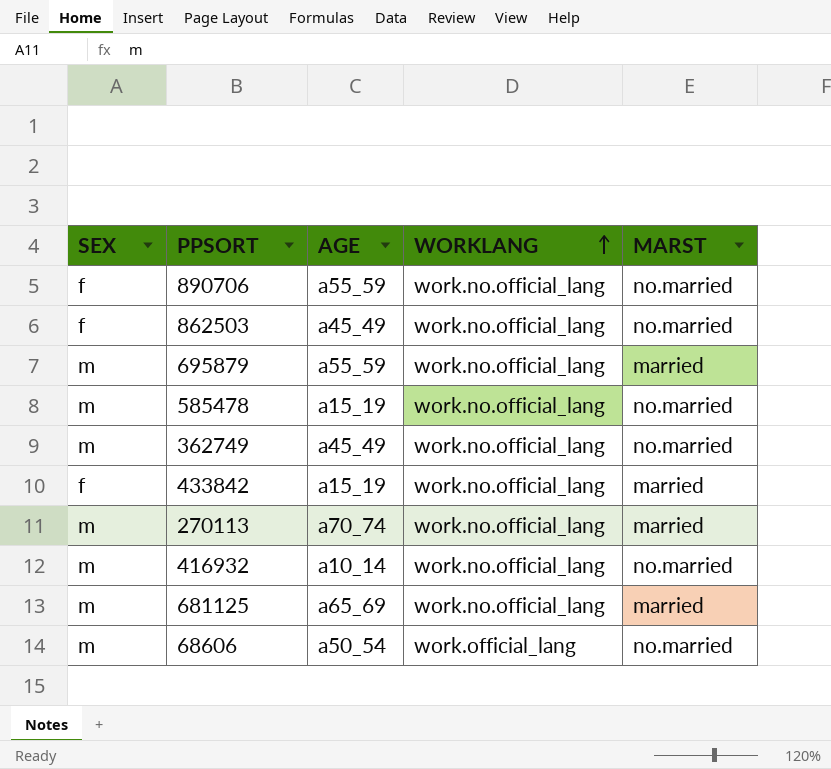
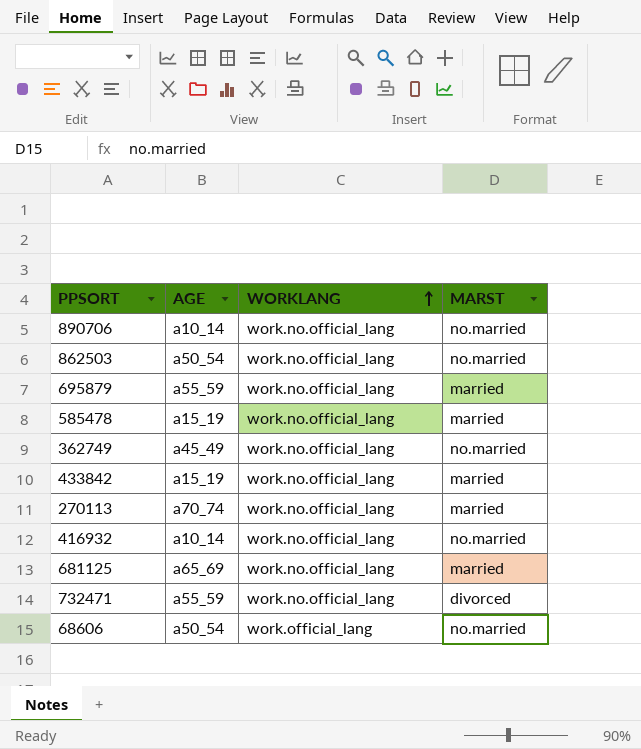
column SEX | position: 1 -> none
890706 | AGE: a55_59 -> a10_14
862503 | AGE: a45_49 -> a50_54
585478 | MARST: no.married -> married
row 732471: none -> a55_59 | work.no.official_lang | divorced

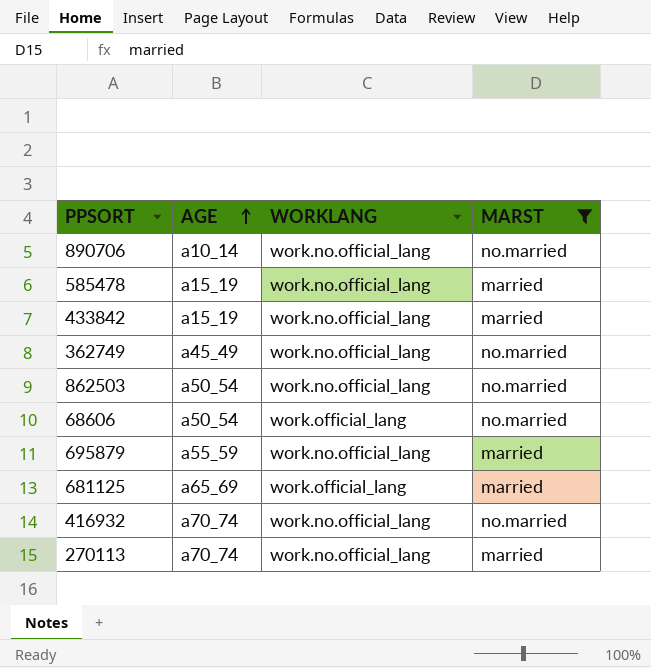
filter: none -> MARST != divorced
row order: WORKLANG ascending -> AGE ascending
681125 | WORKLANG: work.no.official_lang -> work.official_lang
416932 | AGE: a10_14 -> a70_74

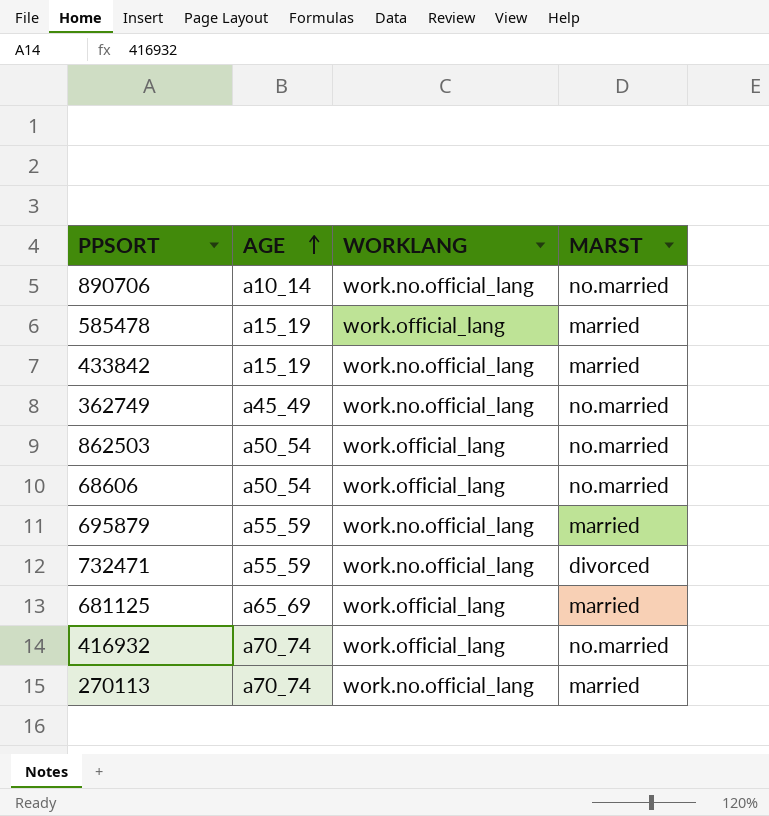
filter: MARST != divorced -> none
585478 | WORKLANG: work.no.official_lang -> work.official_lang
862503 | WORKLANG: work.no.official_lang -> work.official_lang
416932 | WORKLANG: work.no.official_lang -> work.official_lang

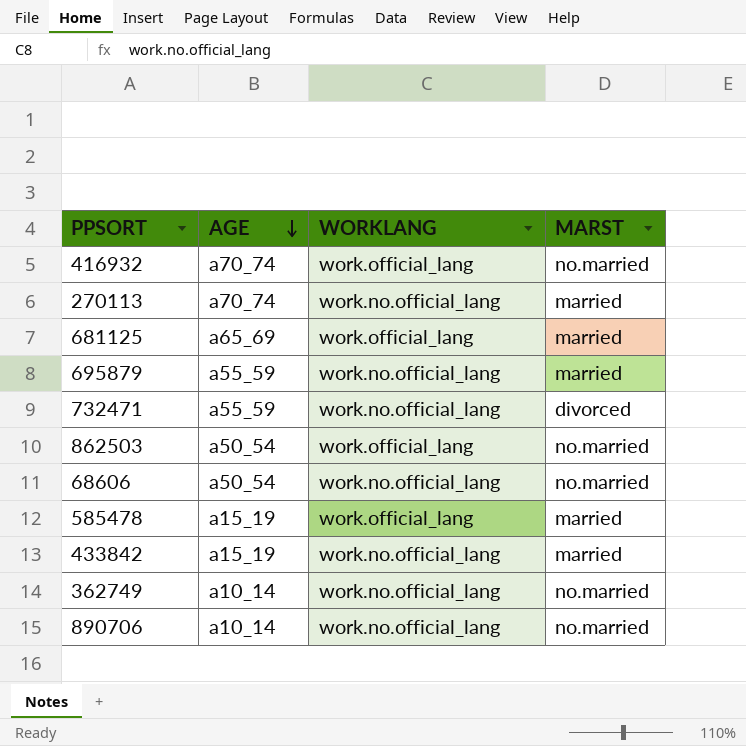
row order: AGE ascending -> AGE descending
68606 | WORKLANG: work.official_lang -> work.no.official_lang
362749 | AGE: a45_49 -> a10_14

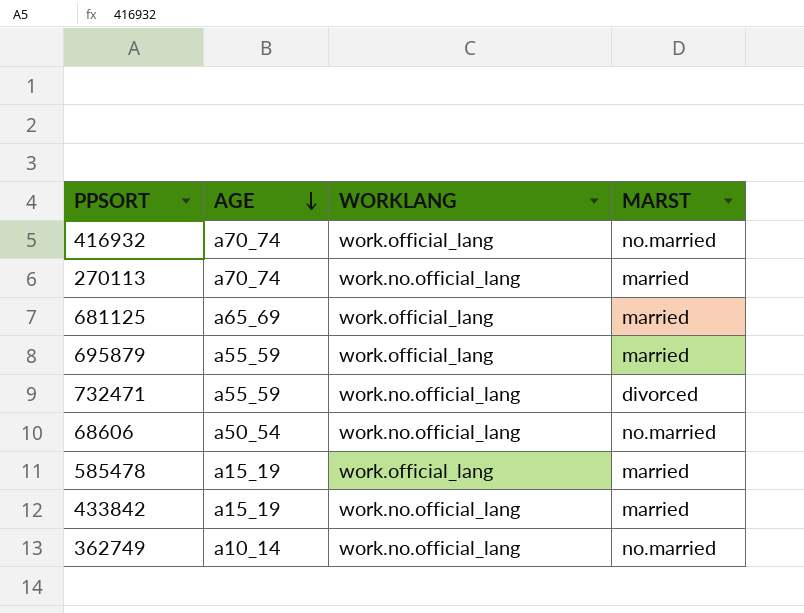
row 862503: a50_54 | work.official_lang | no.married -> none
row 890706: a10_14 | work.no.official_lang | no.married -> none
695879 | WORKLANG: work.no.official_lang -> work.official_lang

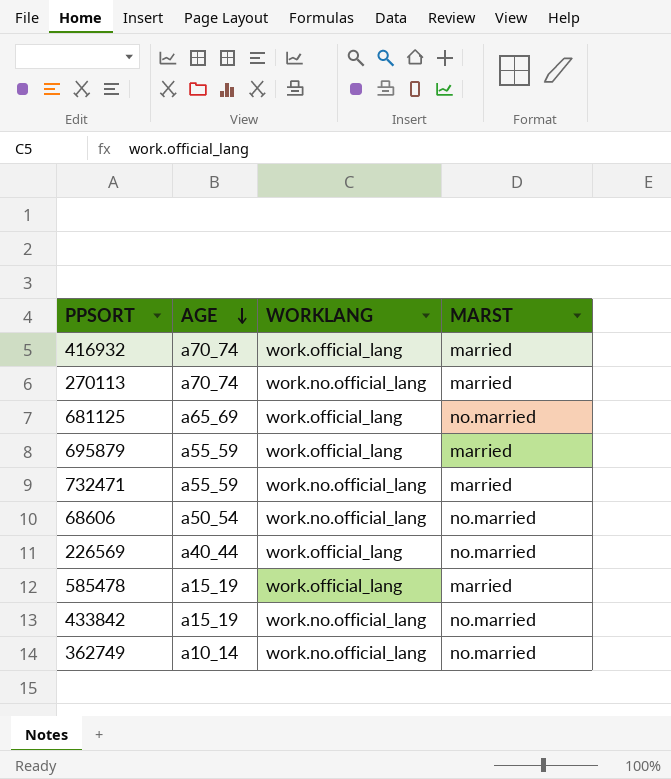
416932 | MARST: no.married -> married
681125 | MARST: married -> no.married
732471 | MARST: divorced -> married
row 226569: none -> a40_44 | work.official_lang | no.married
433842 | MARST: married -> no.married

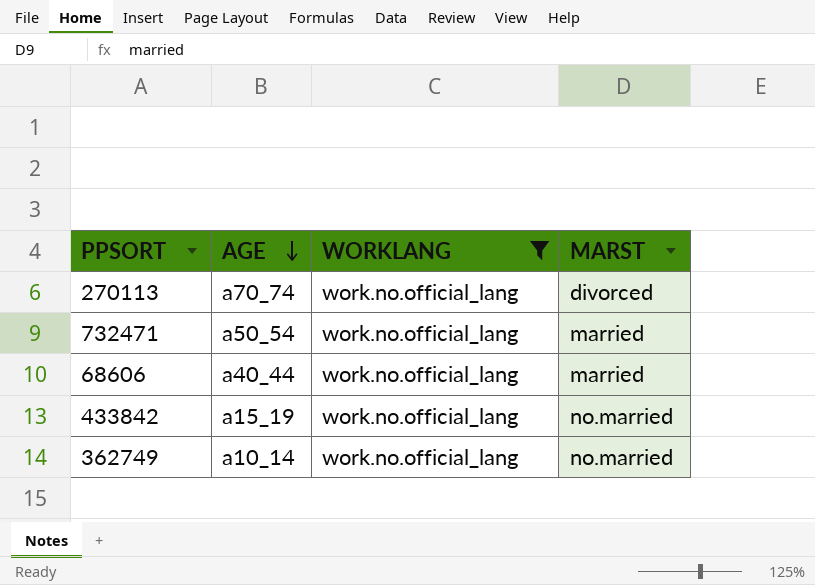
filter: none -> WORKLANG = work.no.official_lang
270113 | MARST: married -> divorced
732471 | AGE: a55_59 -> a50_54
68606 | AGE: a50_54 -> a40_44
68606 | MARST: no.married -> married

